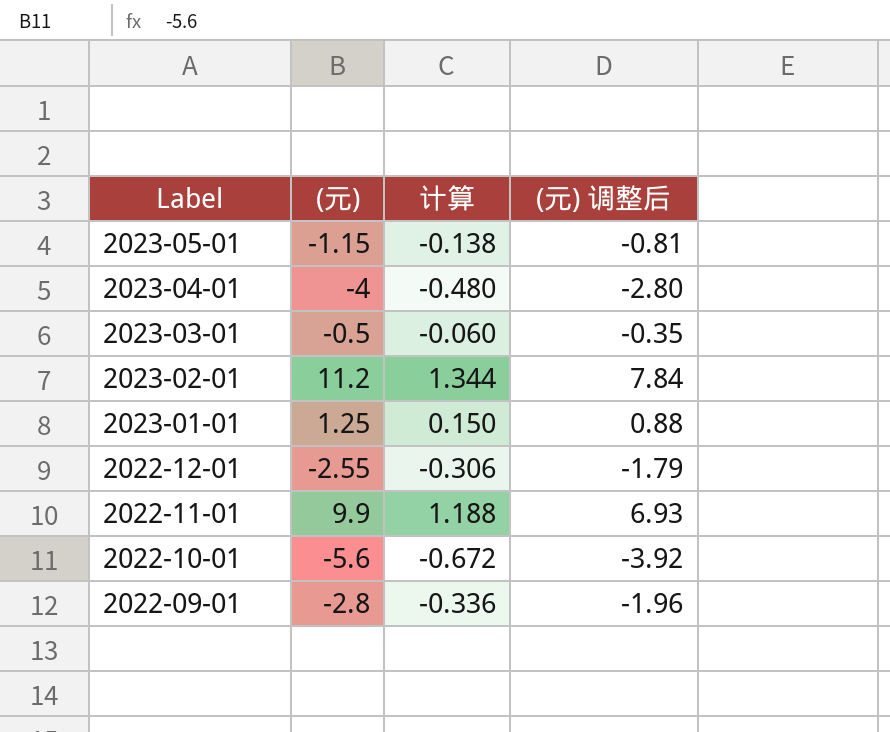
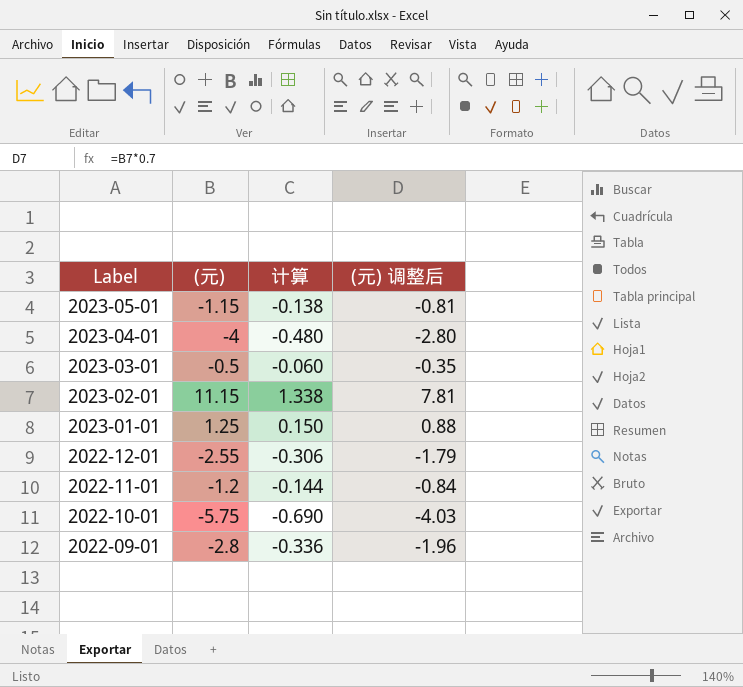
2023-02-01 | (元): 11.2 -> 11.15
2023-02-01 | 计算: 1.344 -> 1.338
2023-02-01 | (元) 调整后: 7.84 -> 7.81
2022-11-01 | (元): 9.9 -> -1.2
2022-11-01 | 计算: 1.188 -> -0.144
2022-11-01 | (元) 调整后: 6.93 -> -0.84
2022-10-01 | (元): -5.6 -> -5.75
2022-10-01 | 计算: -0.672 -> -0.690
2022-10-01 | (元) 调整后: -3.92 -> -4.03

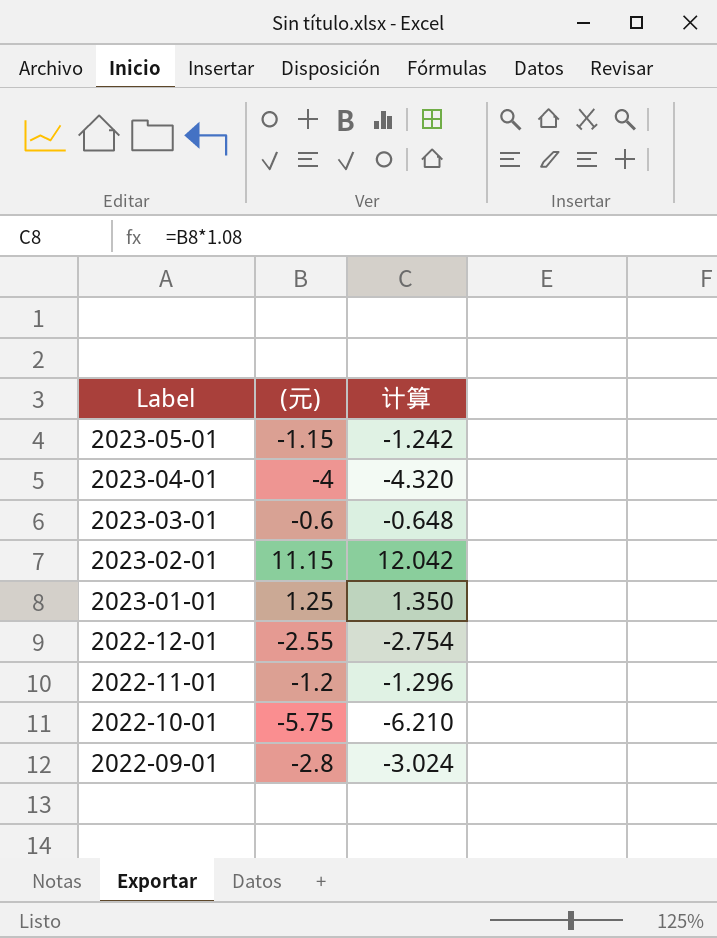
column (元) 调整后 | formula: [(元)] * 0.7 -> none
column 计算 | formula: [(元)] * 0.12 -> [(元)] * 1.08
2023-03-01 | (元): -0.5 -> -0.6

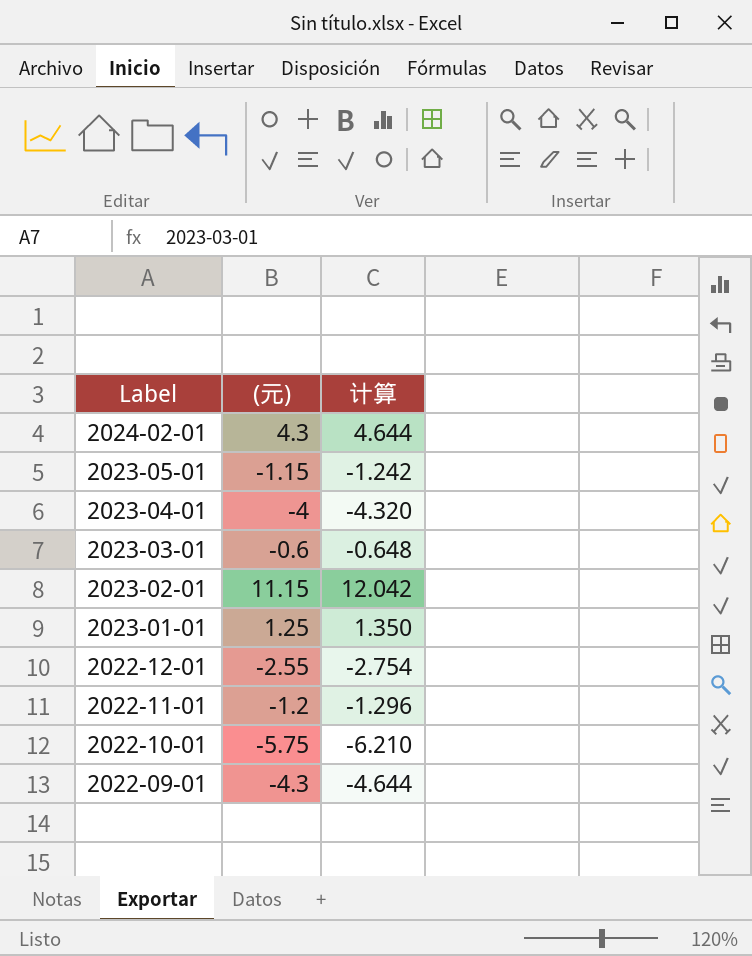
row 2024-02-01: none -> 4.3 | 4.644
2022-09-01 | (元): -2.8 -> -4.3
2022-09-01 | 计算: -3.024 -> -4.644

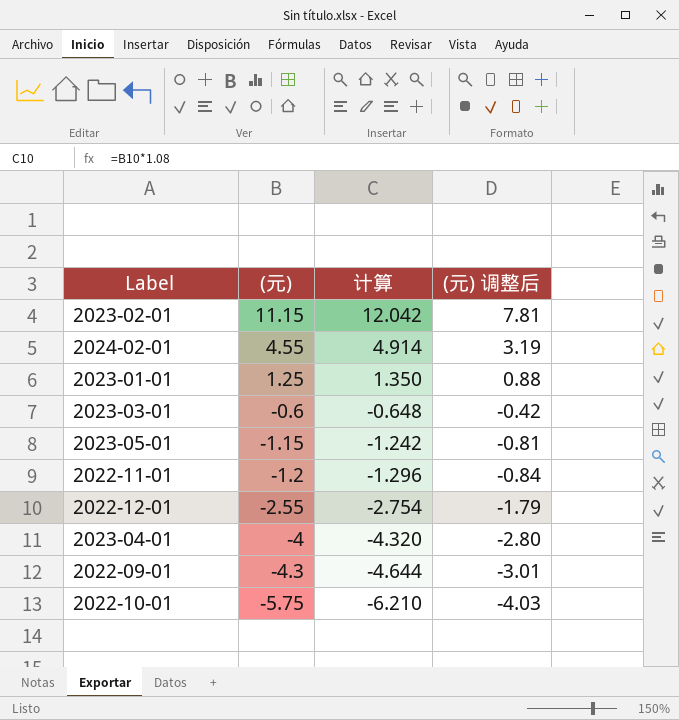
row order: Label descending -> (元) descending
column (元) 调整后 | formula: none -> [(元)] * 0.7
2024-02-01 | (元): 4.3 -> 4.55
2024-02-01 | 计算: 4.644 -> 4.914

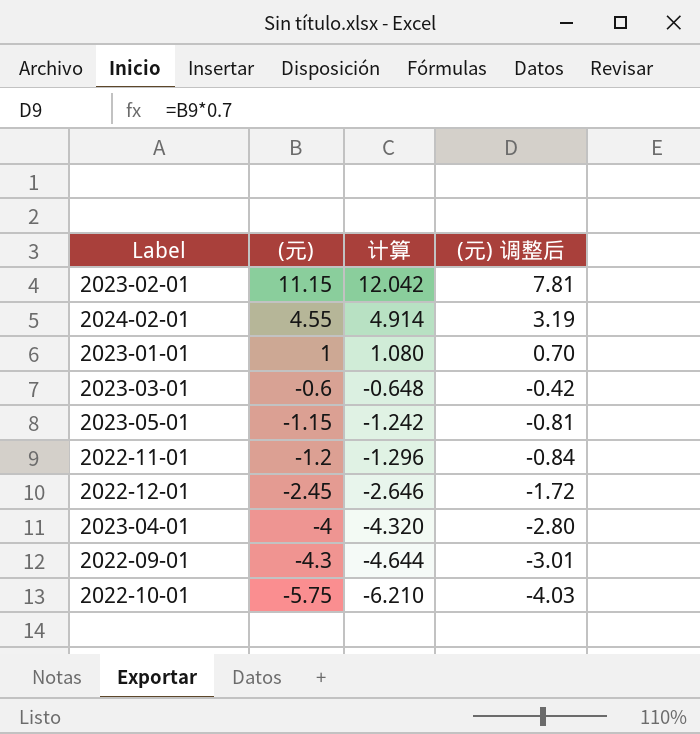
2023-01-01 | (元): 1.25 -> 1
2023-01-01 | 计算: 1.350 -> 1.080
2023-01-01 | (元) 调整后: 0.88 -> 0.70
2022-12-01 | (元): -2.55 -> -2.45
2022-12-01 | 计算: -2.754 -> -2.646
2022-12-01 | (元) 调整后: -1.79 -> -1.72

